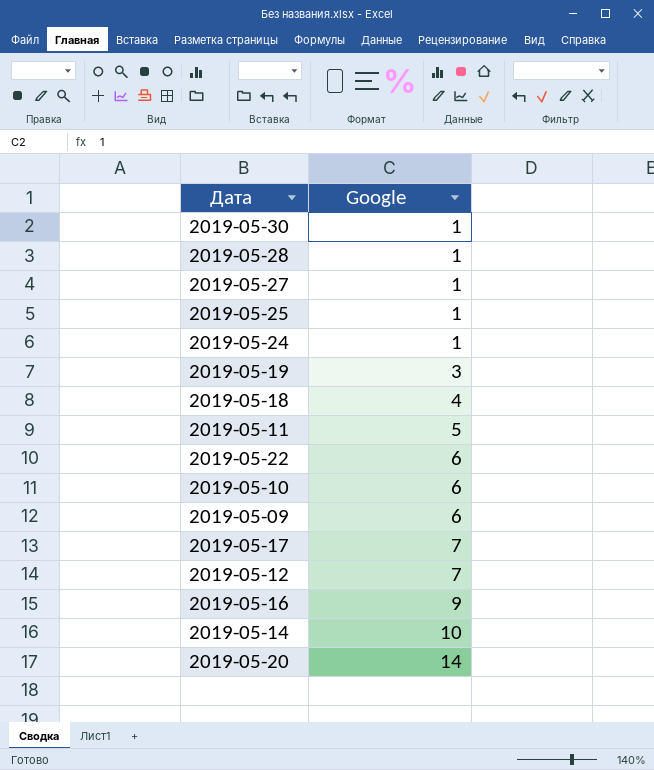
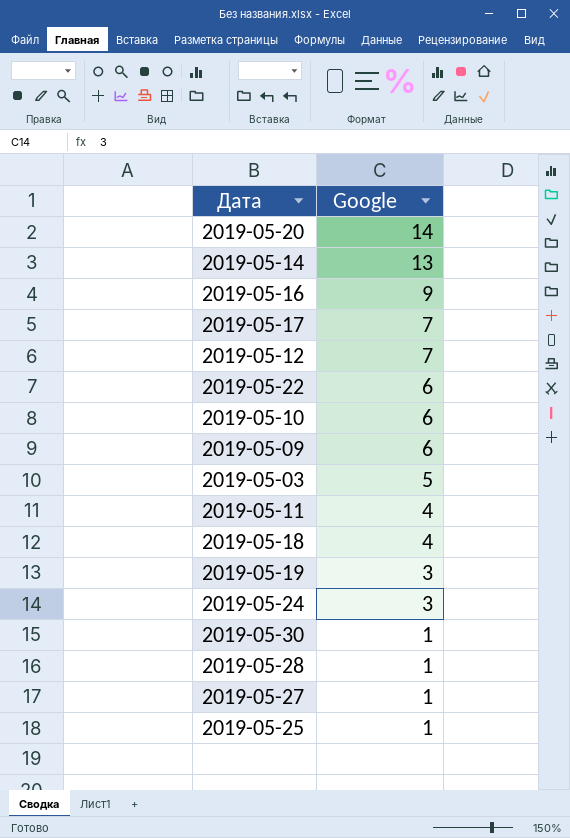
row order: Google ascending -> Google descending
2019-05-14 | Google: 10 -> 13
row 2019-05-03: none -> 5
2019-05-11 | Google: 5 -> 4
2019-05-24 | Google: 1 -> 3

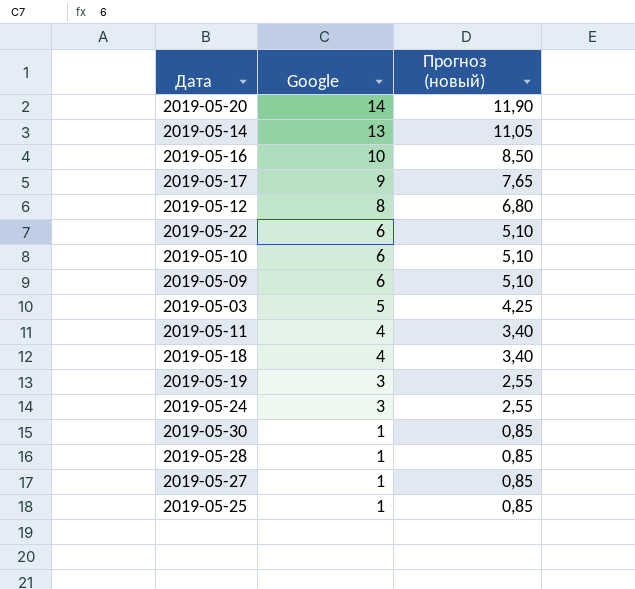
column Прогноз (новый) | formula: none -> [Google] * 0,85
2019-05-16 | Google: 9 -> 10
2019-05-17 | Google: 7 -> 9
2019-05-12 | Google: 7 -> 8

